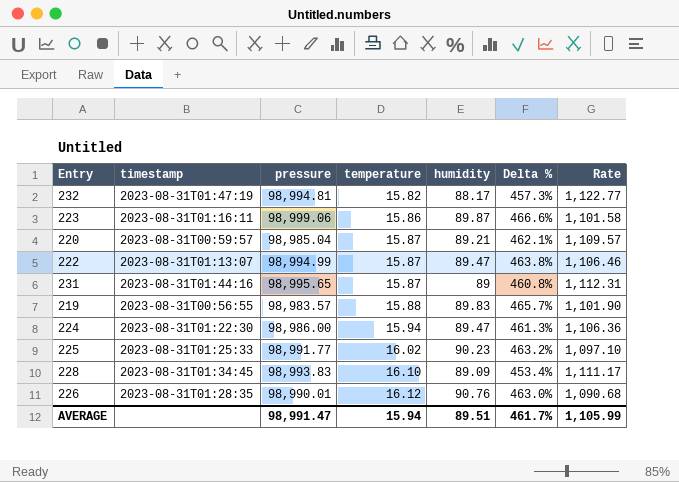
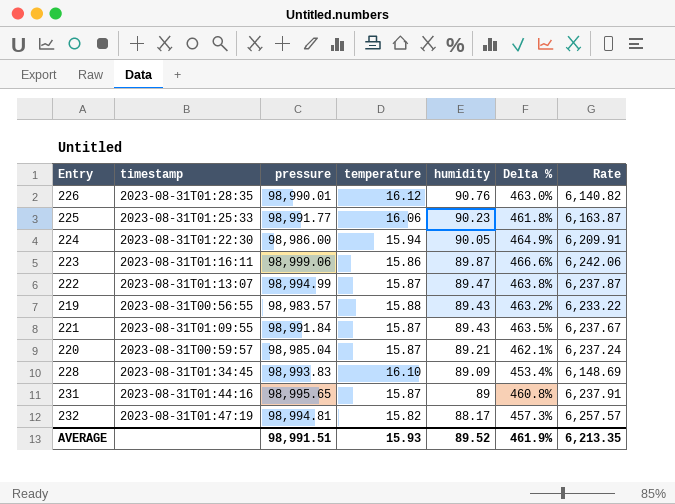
row order: temperature ascending -> humidity descending
column Rate | formula: [pressure] / [humidity] -> [pressure] / [temperature]
225 | temperature: 16.02 -> 16.06
225 | Delta %: 463.2% -> 461.8%
224 | humidity: 89.47 -> 90.05
224 | Delta %: 461.3% -> 464.9%
219 | humidity: 89.83 -> 89.43
219 | Delta %: 465.7% -> 463.2%
row 221: none -> 2023-08-31T01:09:55 | 98,991.84 | 15.87 | 89.43 | 463.5% | 6,237.67
AVERAGE | pressure: 98,991.47 -> 98,991.51
AVERAGE | temperature: 15.94 -> 15.93
AVERAGE | humidity: 89.51 -> 89.52
AVERAGE | Delta %: 461.7% -> 461.9%
AVERAGE | Rate: 1,105.99 -> 6,213.35

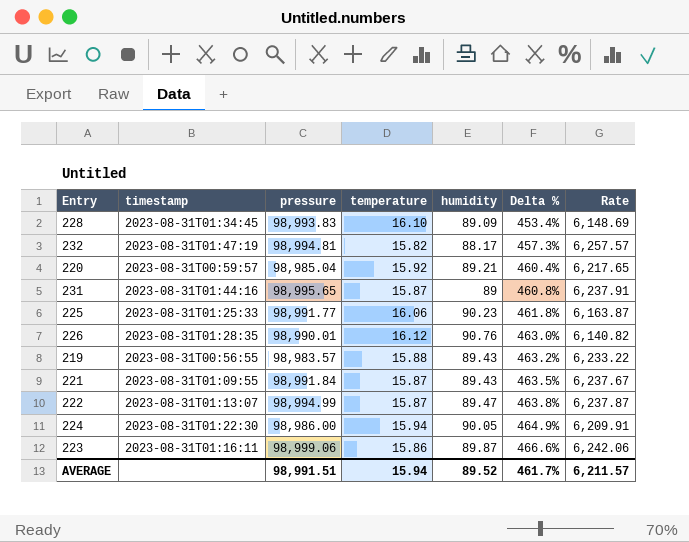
row order: humidity descending -> Delta % ascending
220 | temperature: 15.87 -> 15.92
220 | Delta %: 462.1% -> 460.4%
220 | Rate: 6,237.24 -> 6,217.65
AVERAGE | temperature: 15.93 -> 15.94
AVERAGE | Delta %: 461.9% -> 461.7%
AVERAGE | Rate: 6,213.35 -> 6,211.57

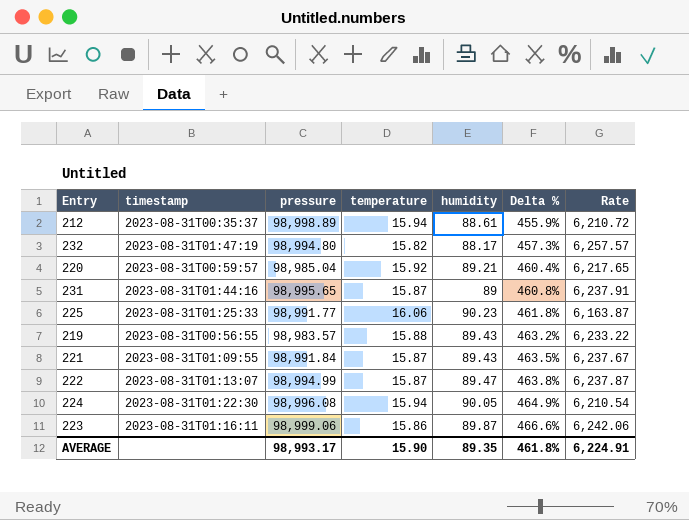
row 228: 2023-08-31T01:34:45 | 98,993.83 | 16.10 | 89.09 | 453.4% | 6,148.69 -> none
row 226: 2023-08-31T01:28:35 | 98,990.01 | 16.12 | 90.76 | 463.0% | 6,140.82 -> none
row 212: none -> 2023-08-31T00:35:37 | 98,998.89 | 15.94 | 88.61 | 455.9% | 6,210.72
232 | pressure: 98,994.81 -> 98,994.80
224 | pressure: 98,986.00 -> 98,996.08
224 | Rate: 6,209.91 -> 6,210.54
AVERAGE | pressure: 98,991.51 -> 98,993.17
AVERAGE | temperature: 15.94 -> 15.90
AVERAGE | humidity: 89.52 -> 89.35
AVERAGE | Delta %: 461.7% -> 461.8%
AVERAGE | Rate: 6,211.57 -> 6,224.91

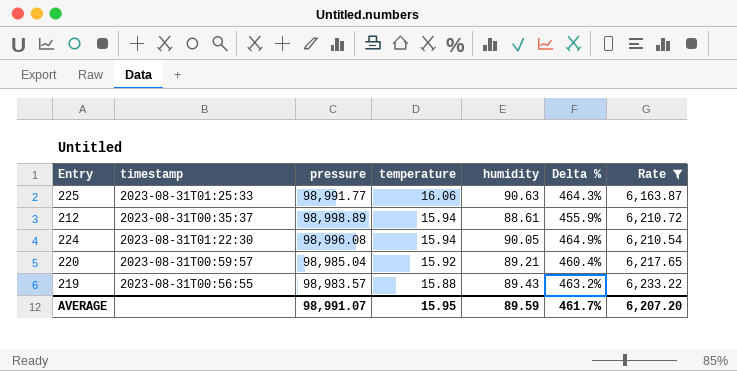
filter: none -> Rate <= 6,233.22
row order: Delta % ascending -> temperature descending
225 | humidity: 90.23 -> 90.63
225 | Delta %: 461.8% -> 464.3%
AVERAGE | pressure: 98,993.17 -> 98,991.07
AVERAGE | temperature: 15.90 -> 15.95
AVERAGE | humidity: 89.35 -> 89.59
AVERAGE | Delta %: 461.8% -> 461.7%
AVERAGE | Rate: 6,224.91 -> 6,207.20

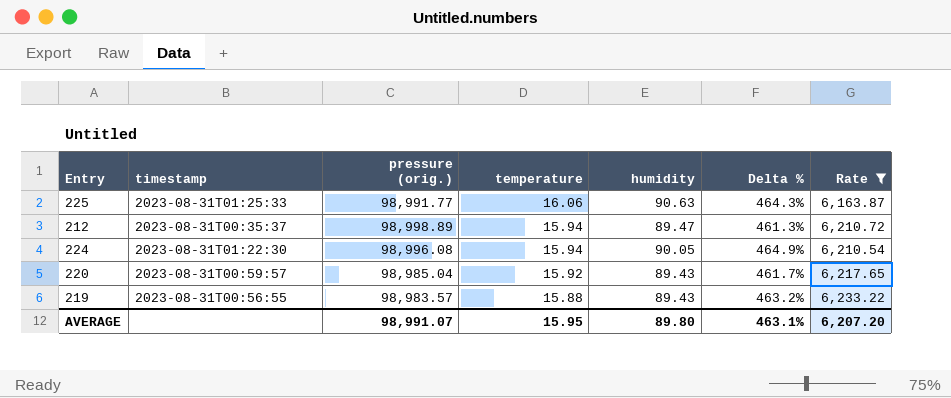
column name: pressure -> pressure (orig.)
212 | humidity: 88.61 -> 89.47
212 | Delta %: 455.9% -> 461.3%
220 | humidity: 89.21 -> 89.43
220 | Delta %: 460.4% -> 461.7%
AVERAGE | humidity: 89.59 -> 89.80
AVERAGE | Delta %: 461.7% -> 463.1%

